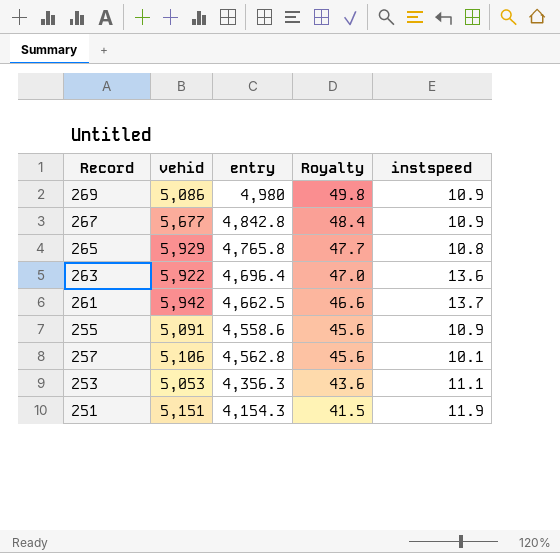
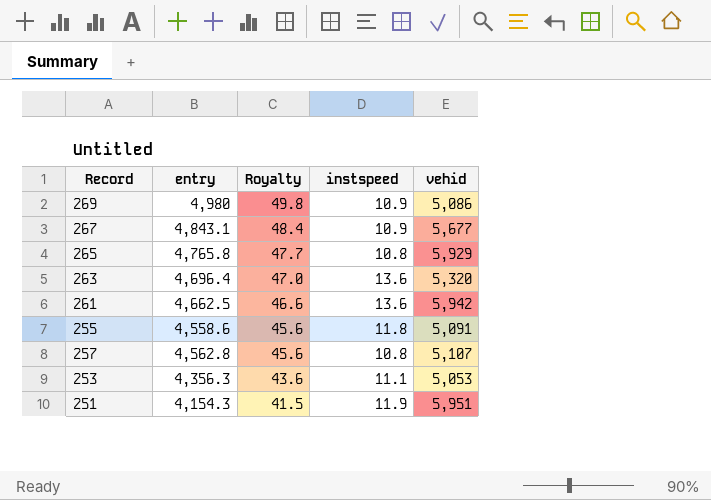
column vehid | position: 2 -> 5
267 | entry: 4,842.8 -> 4,843.1
263 | vehid: 5,922 -> 5,320
261 | instspeed: 13.7 -> 13.6
255 | instspeed: 10.9 -> 11.8
257 | instspeed: 10.1 -> 10.8
257 | vehid: 5,106 -> 5,107
251 | vehid: 5,151 -> 5,951

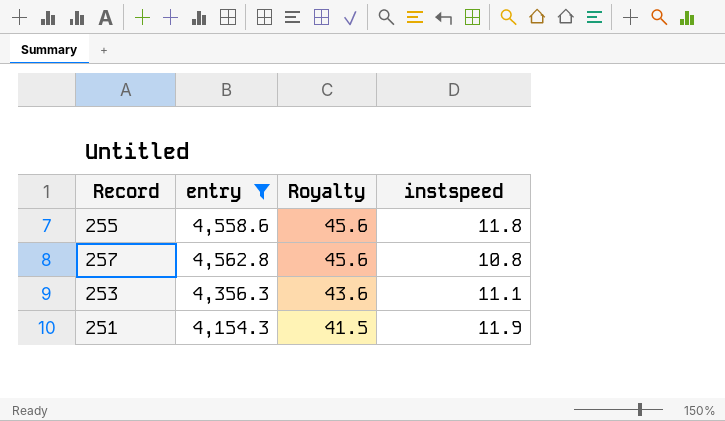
filter: none -> entry <= 4,562.8
column vehid | position: 5 -> none

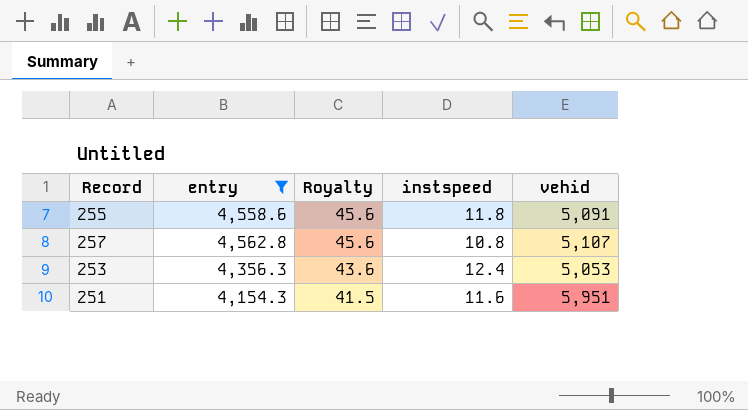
column vehid | position: none -> 5
253 | instspeed: 11.1 -> 12.4
251 | instspeed: 11.9 -> 11.6

